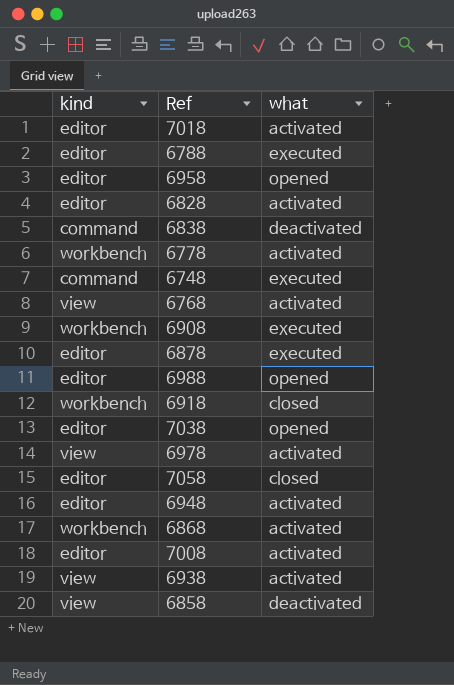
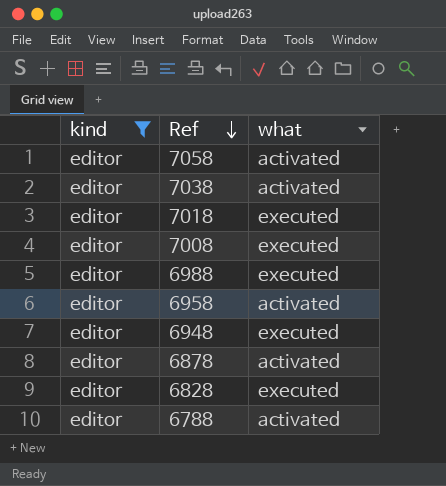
filter: none -> kind = editor
row order: none -> Ref descending
7058 | what: closed -> activated
7038 | what: opened -> activated
7018 | what: activated -> executed
7008 | what: activated -> executed
6988 | what: opened -> executed
6958 | what: opened -> activated
6948 | what: activated -> executed
6878 | what: executed -> activated
6828 | what: activated -> executed
6788 | what: executed -> activated

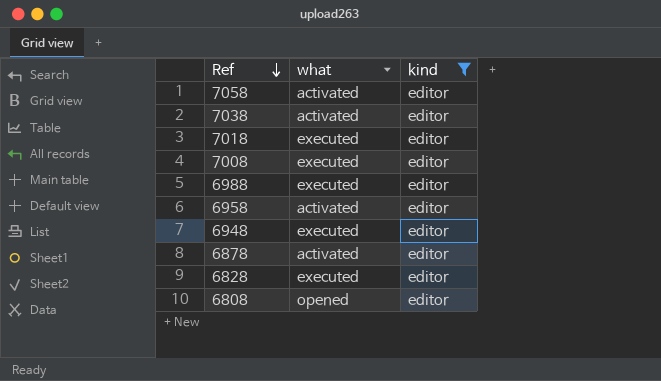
column kind | position: 1 -> 3
row 6788: editor | activated -> none
row 6808: none -> opened | editor

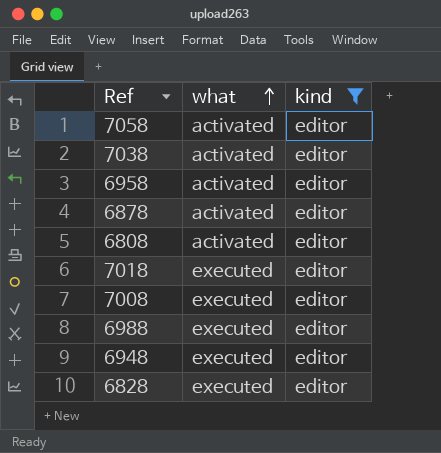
row order: Ref descending -> what ascending
6808 | what: opened -> activated

